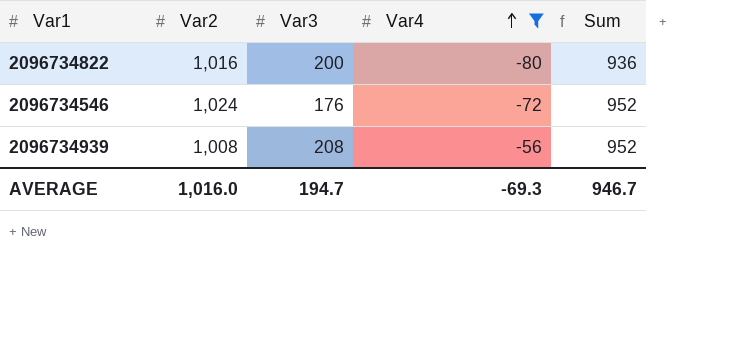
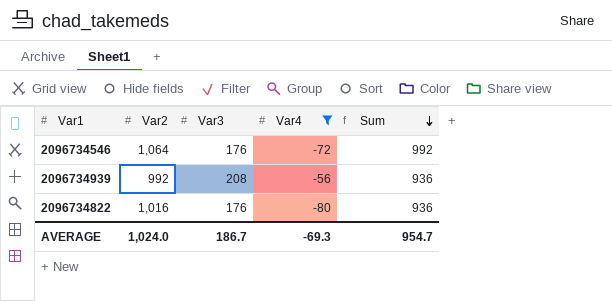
row order: Var4 ascending -> Sum descending
2096734546 | Var2: 1,024 -> 1,064
2096734546 | Sum: 952 -> 992
2096734939 | Var2: 1,008 -> 992
2096734939 | Sum: 952 -> 936
2096734822 | Var3: 200 -> 176
AVERAGE | Var2: 1,016.0 -> 1,024.0
AVERAGE | Var3: 194.7 -> 186.7
AVERAGE | Sum: 946.7 -> 954.7

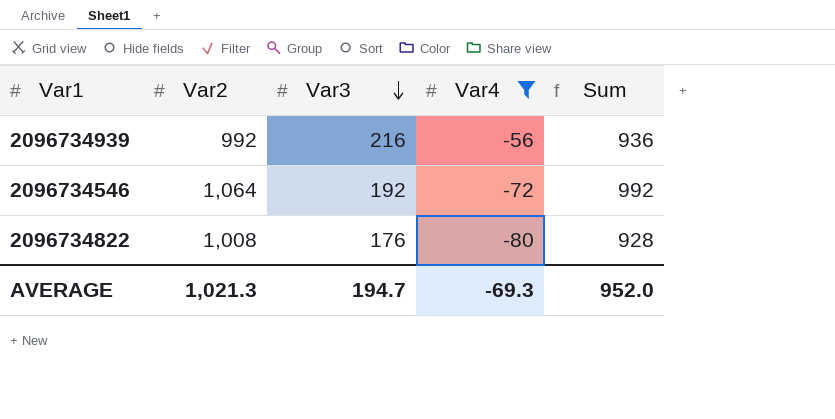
row order: Sum descending -> Var3 descending
2096734939 | Var3: 208 -> 216
2096734546 | Var3: 176 -> 192
2096734822 | Var2: 1,016 -> 1,008
2096734822 | Sum: 936 -> 928
AVERAGE | Var2: 1,024.0 -> 1,021.3
AVERAGE | Var3: 186.7 -> 194.7
AVERAGE | Sum: 954.7 -> 952.0

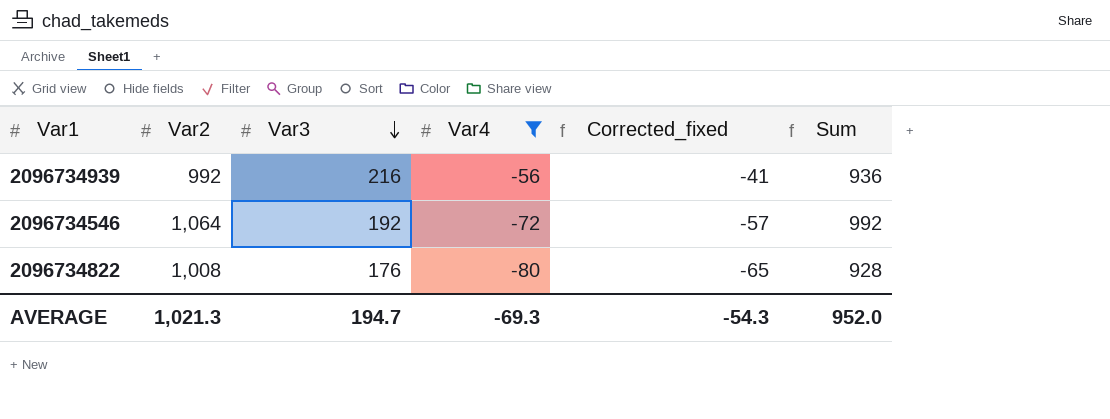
column Corrected_fixed | formula: none -> [Var4] + 15

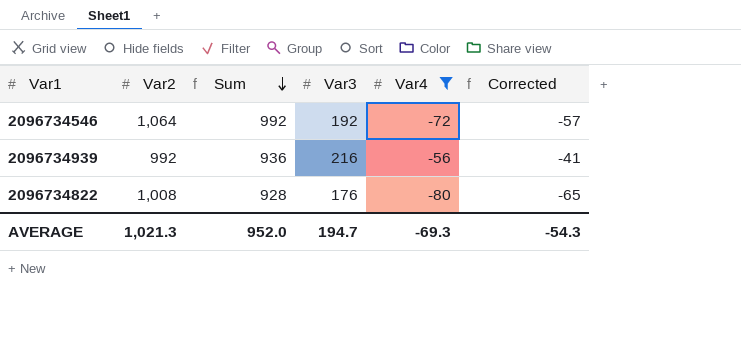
row order: Var3 descending -> Sum descending
column Sum | position: 6 -> 3
column name: Corrected_fixed -> Corrected

